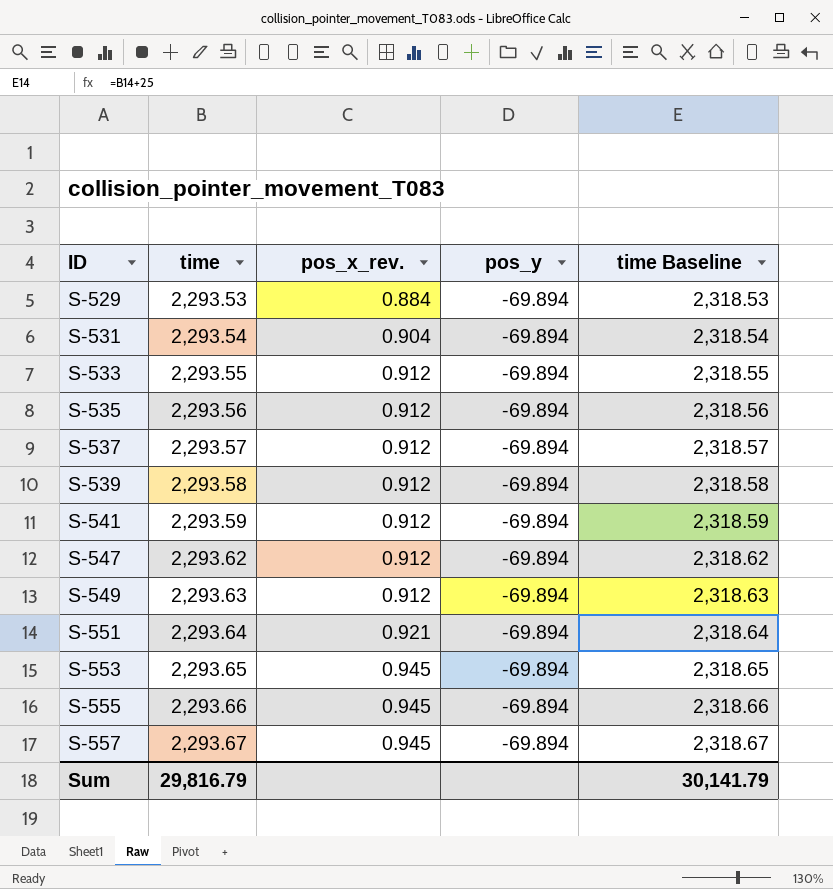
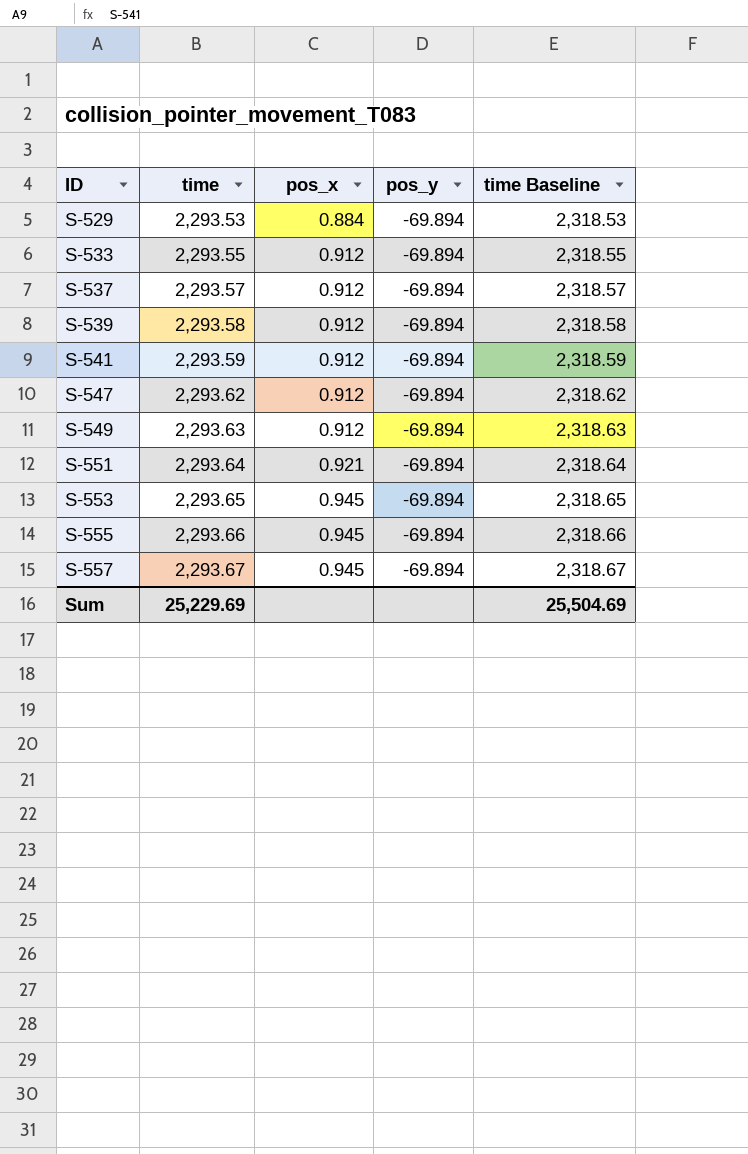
column name: pos_x_rev. -> pos_x
row S-531: 2,293.54 | 0.904 | -69.894 | 2,318.54 -> none
row S-535: 2,293.56 | 0.912 | -69.894 | 2,318.56 -> none
Sum | time: 29,816.79 -> 25,229.69
Sum | time Baseline: 30,141.79 -> 25,504.69

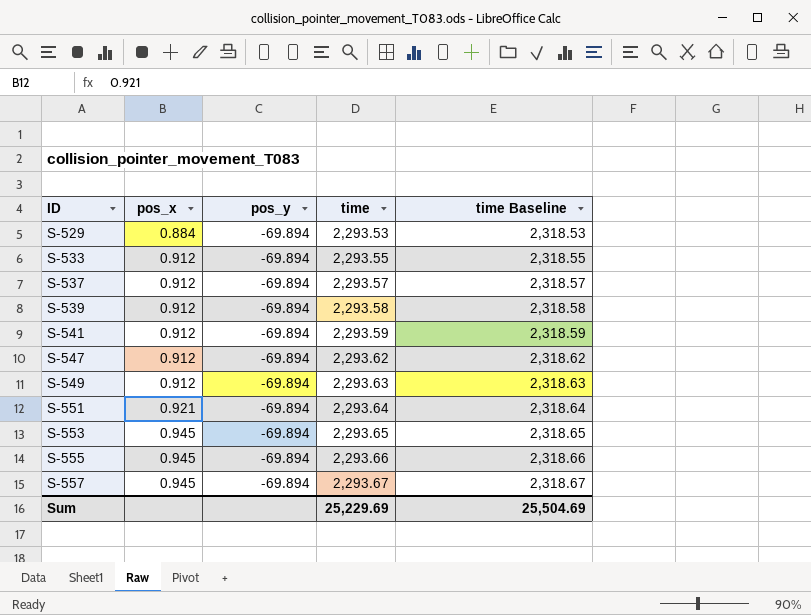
column time | position: 2 -> 4

